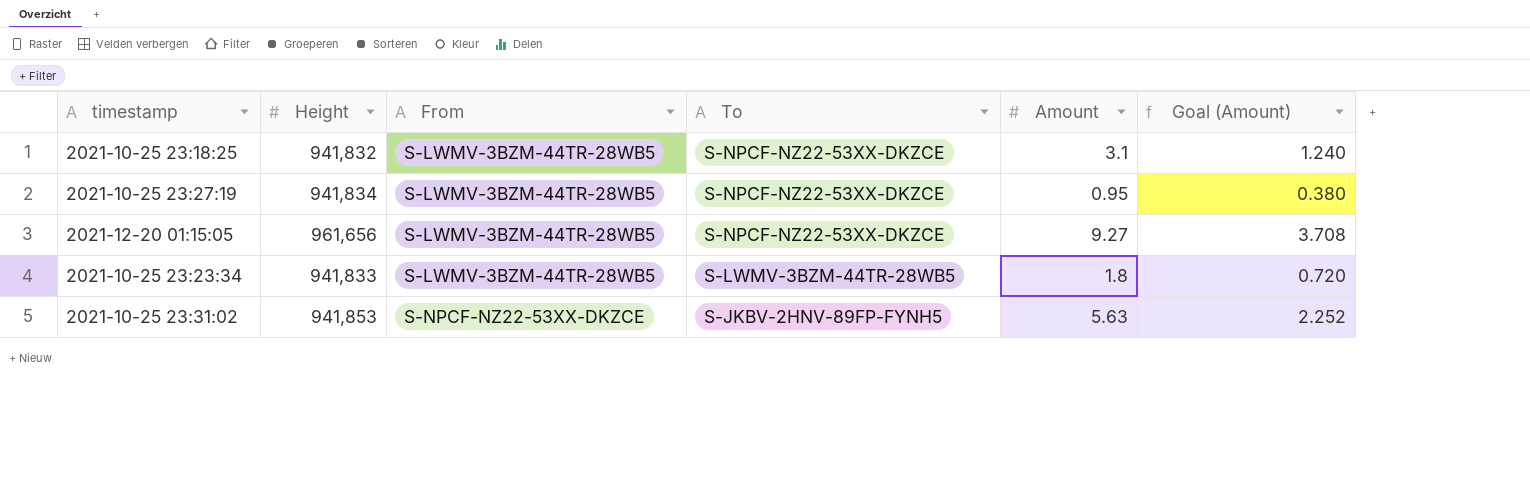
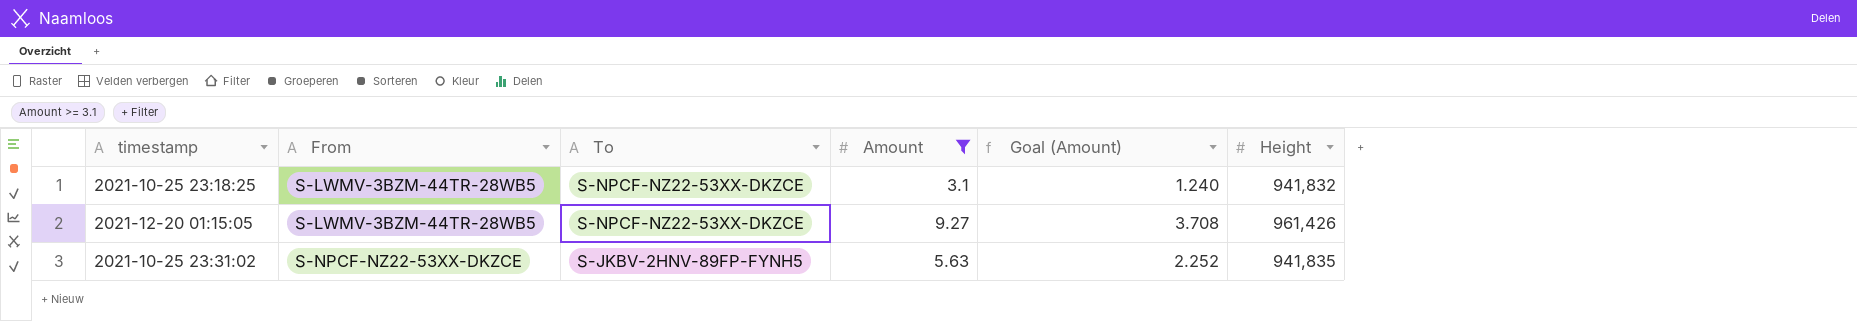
filter: none -> Amount >= 3.1
column Height | position: 2 -> 6
2021-12-20 01:15:05 | Height: 961,656 -> 961,426
2021-10-25 23:31:02 | Height: 941,853 -> 941,835

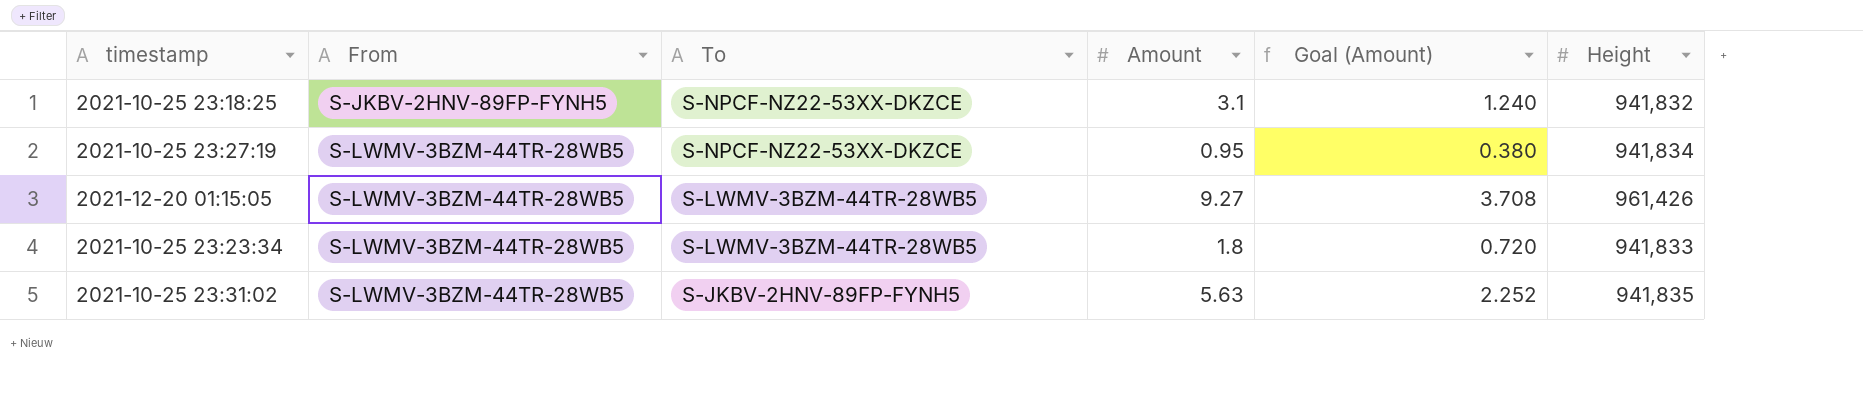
filter: Amount >= 3.1 -> none
2021-10-25 23:18:25 | From: S-LWMV-3BZM-44TR-28WB5 -> S-JKBV-2HNV-89FP-FYNH5
2021-12-20 01:15:05 | To: S-NPCF-NZ22-53XX-DKZCE -> S-LWMV-3BZM-44TR-28WB5
2021-10-25 23:31:02 | From: S-NPCF-NZ22-53XX-DKZCE -> S-LWMV-3BZM-44TR-28WB5

